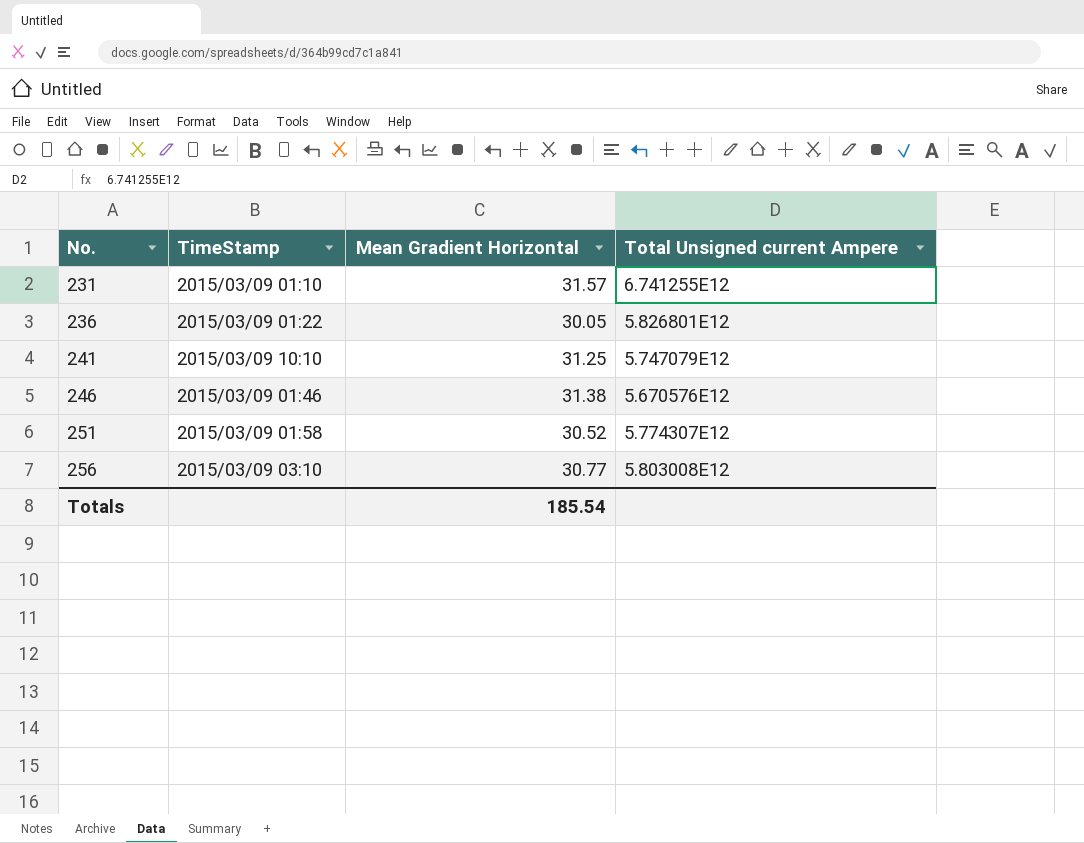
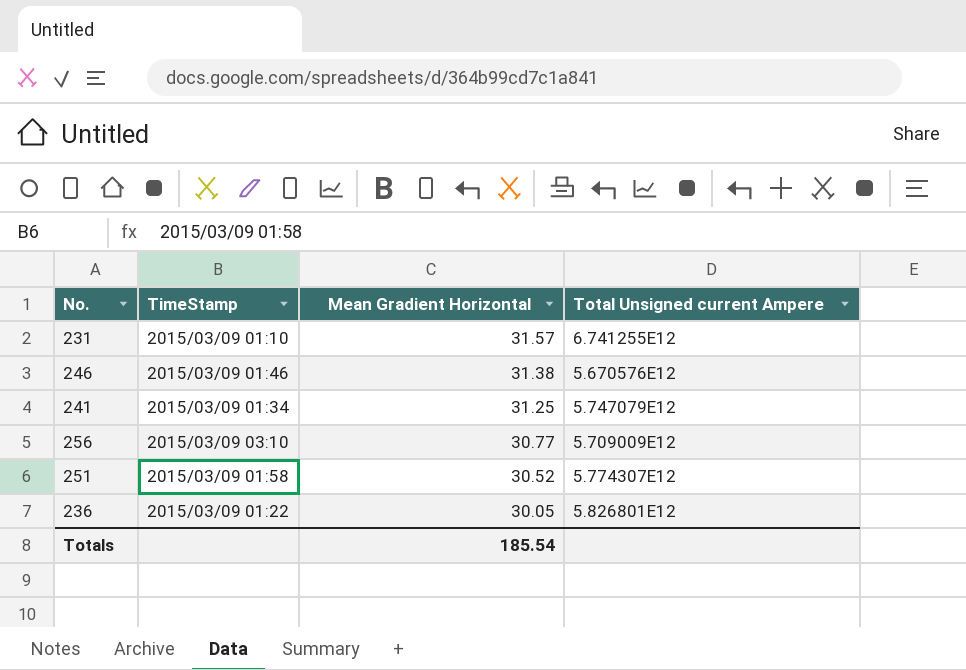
row order: No. ascending -> Mean Gradient Horizontal descending
241 | TimeStamp: 2015/03/09 10:10 -> 2015/03/09 01:34
256 | Total Unsigned current Ampere: 5.803008E12 -> 5.709009E12

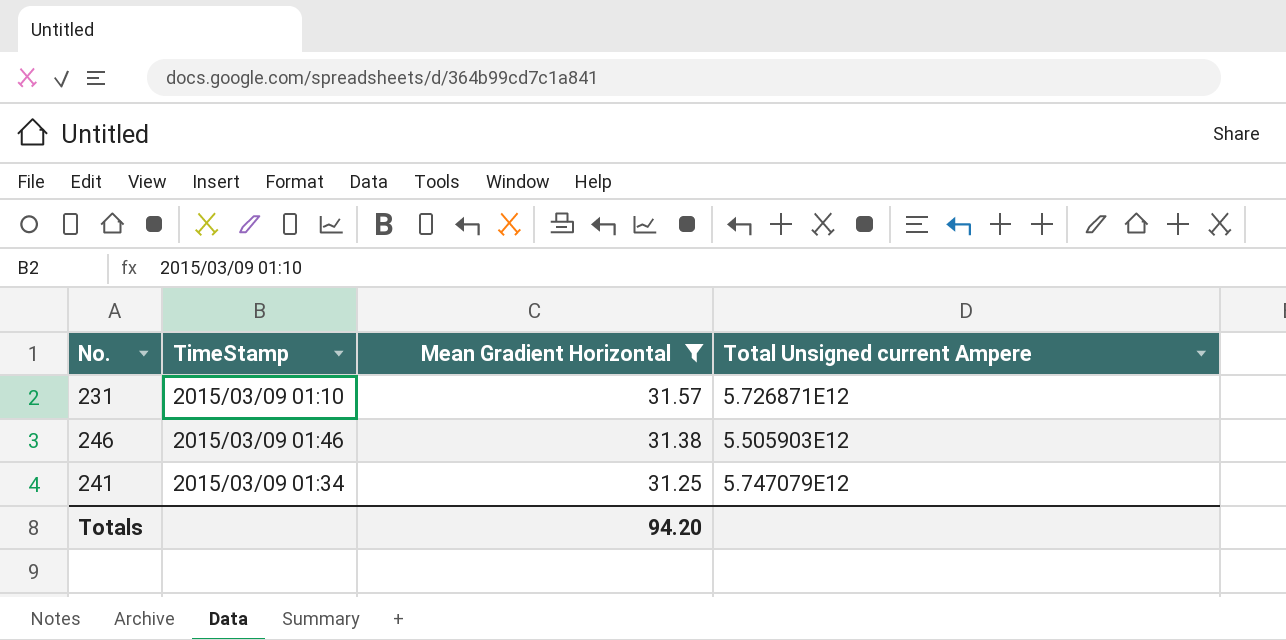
filter: none -> Mean Gradient Horizontal >= 31.25
231 | Total Unsigned current Ampere: 6.741255E12 -> 5.726871E12
246 | Total Unsigned current Ampere: 5.670576E12 -> 5.505903E12
Totals | Mean Gradient Horizontal: 185.54 -> 94.20

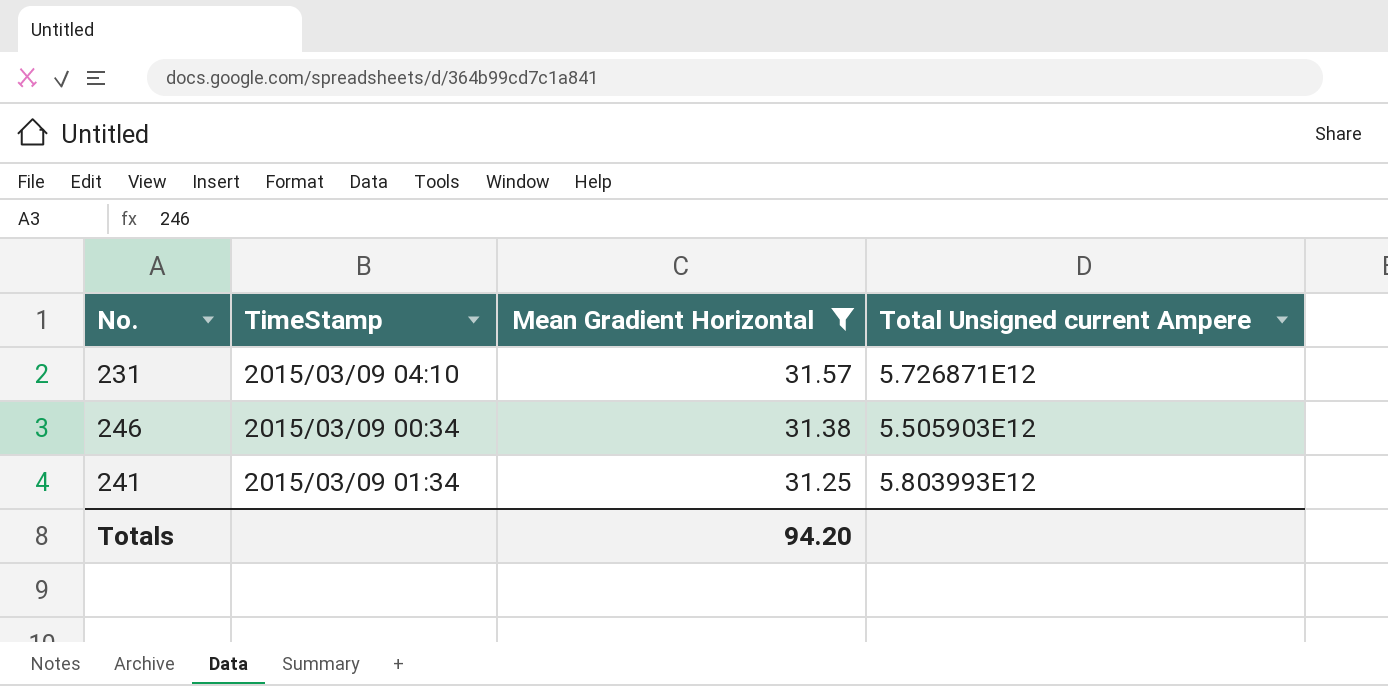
231 | TimeStamp: 2015/03/09 01:10 -> 2015/03/09 04:10
246 | TimeStamp: 2015/03/09 01:46 -> 2015/03/09 00:34
241 | Total Unsigned current Ampere: 5.747079E12 -> 5.803993E12

